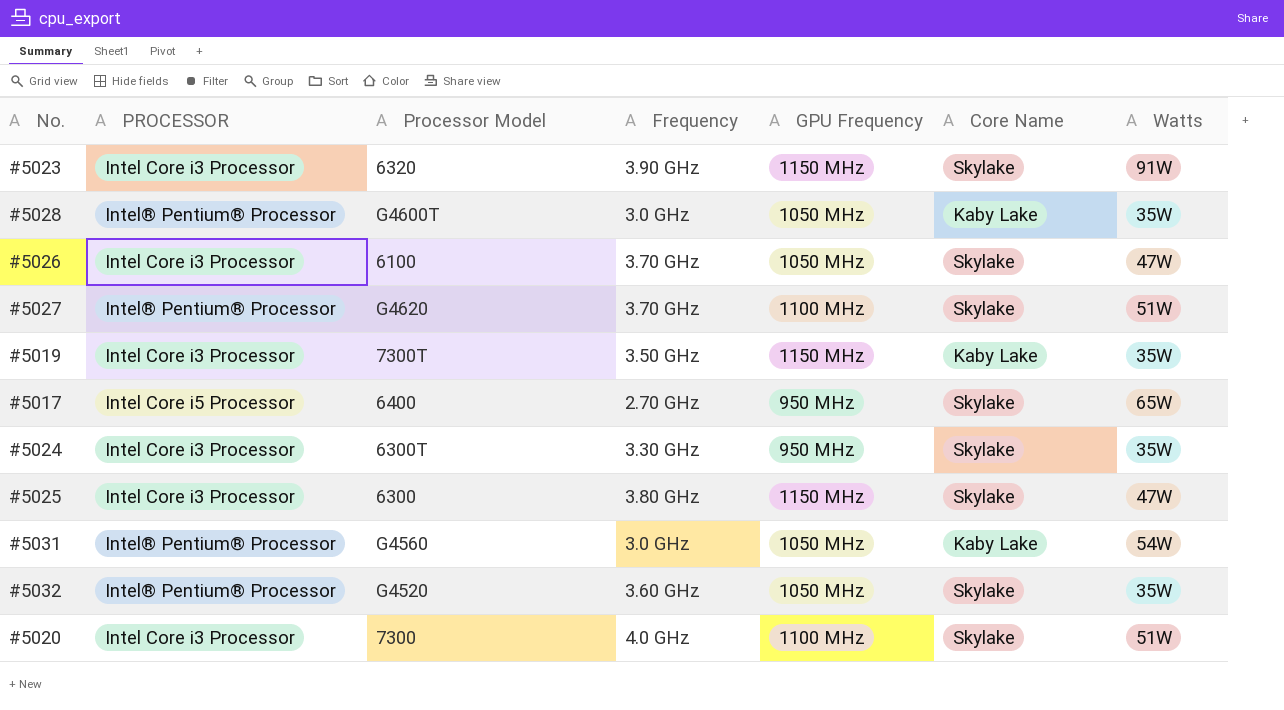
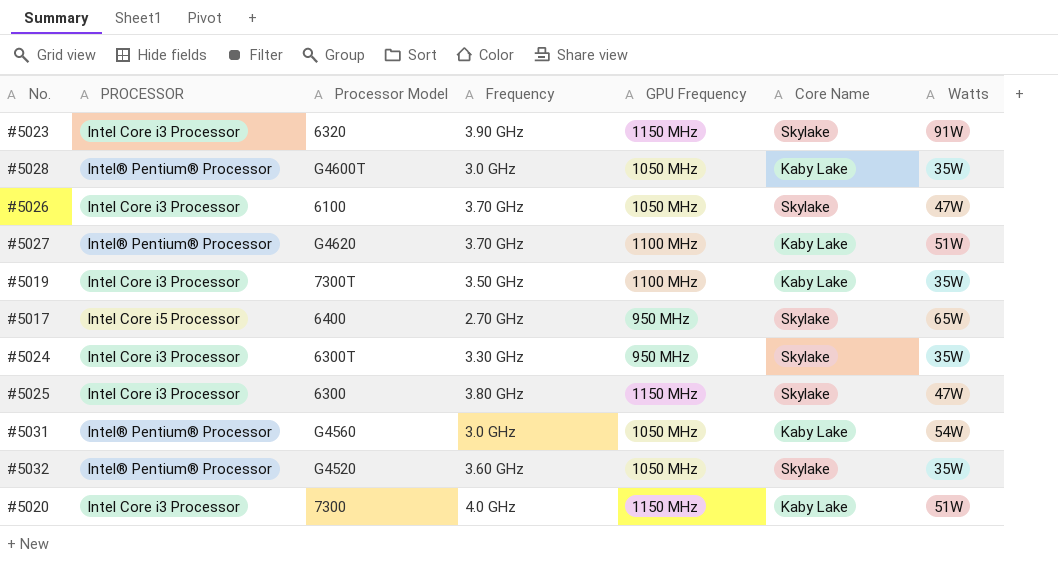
#5027 | Core Name: Skylake -> Kaby Lake
#5019 | GPU Frequency: 1150 MHz -> 1100 MHz
#5020 | GPU Frequency: 1100 MHz -> 1150 MHz
#5020 | Core Name: Skylake -> Kaby Lake

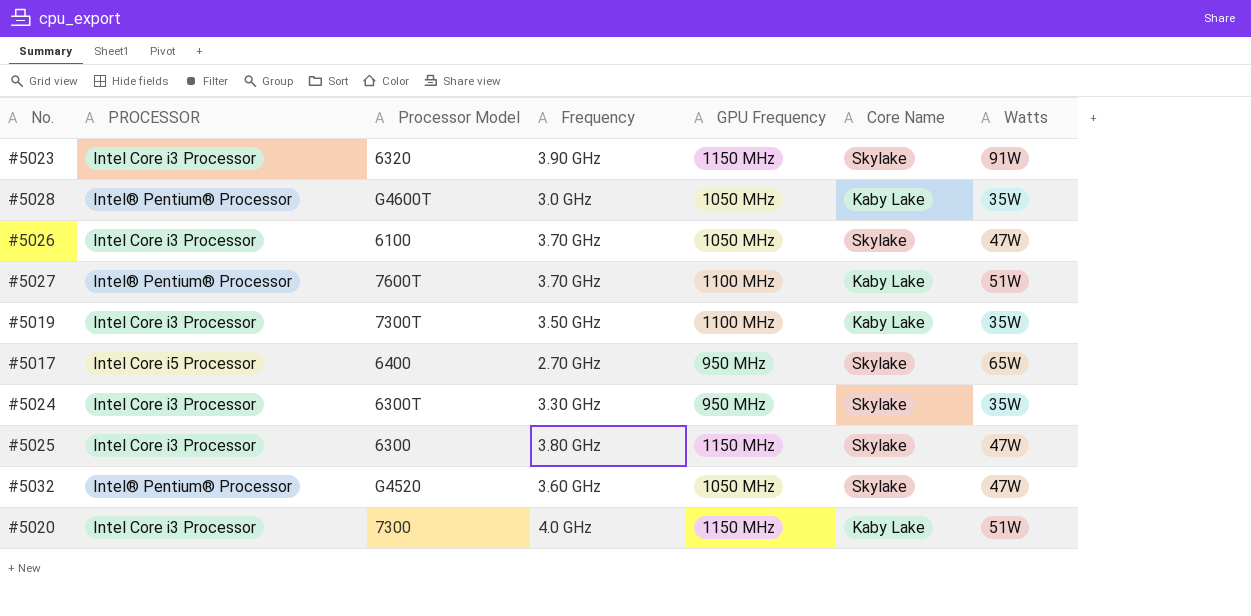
row #5031: Intel® Pentium® Processor | G4560 | 3.0 GHz | 1050 MHz | Kaby Lake | 54W -> none
#5027 | Processor Model: G4620 -> 7600T
#5032 | Watts: 35W -> 47W

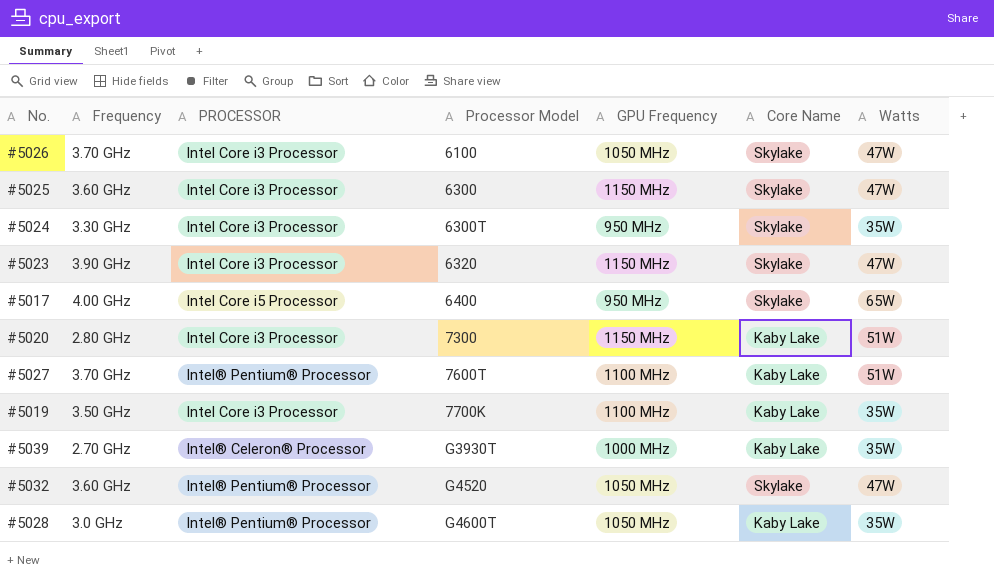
row order: none -> Processor Model ascending
column Frequency | position: 4 -> 2
#5025 | Frequency: 3.80 GHz -> 3.60 GHz
#5023 | Watts: 91W -> 47W
#5017 | Frequency: 2.70 GHz -> 4.00 GHz
#5020 | Frequency: 4.0 GHz -> 2.80 GHz
#5019 | Processor Model: 7300T -> 7700K
row #5039: none -> 2.70 GHz | Intel® Celeron® Processor | G3930T | 1000 MHz | Kaby Lake | 35W

